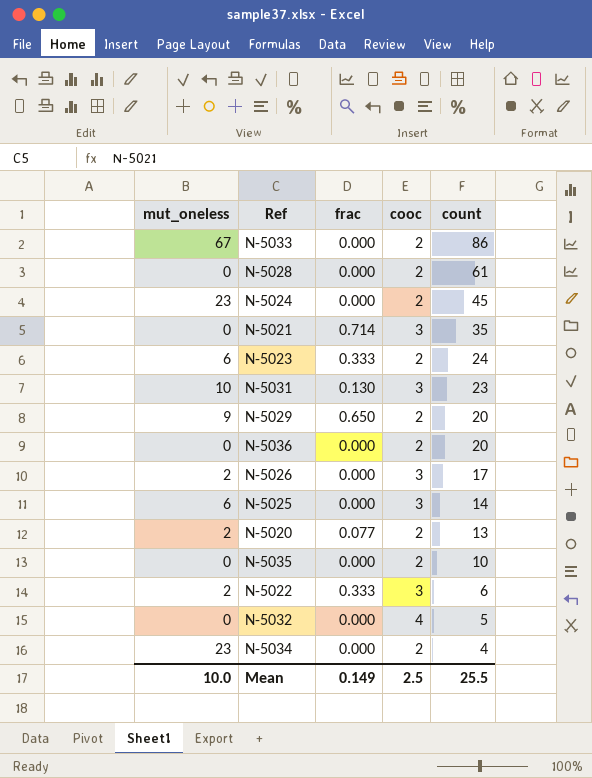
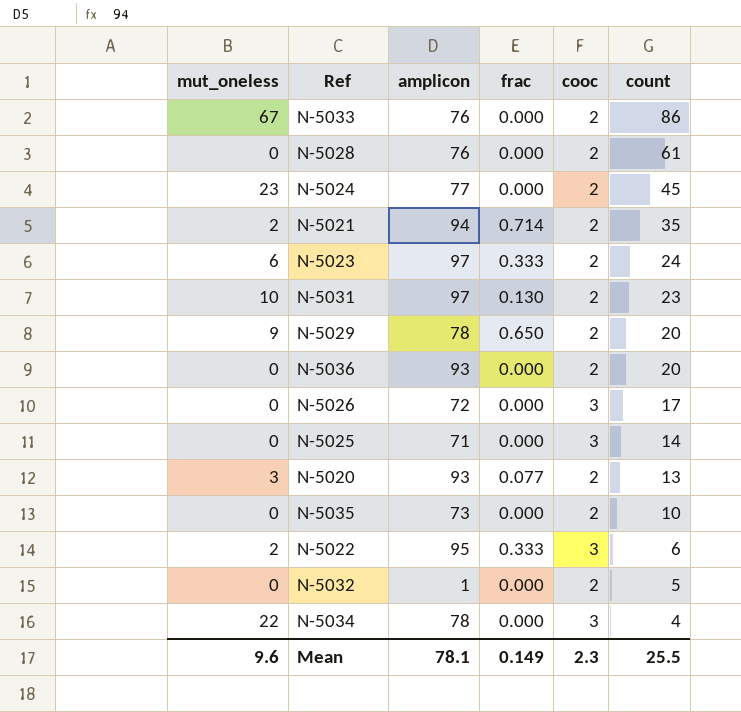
column amplicon | position: none -> 3
N-5021 | mut_oneless: 0 -> 2
N-5021 | cooc: 3 -> 2
N-5031 | cooc: 3 -> 2
N-5026 | mut_oneless: 2 -> 0
N-5025 | mut_oneless: 6 -> 0
N-5020 | mut_oneless: 2 -> 3
N-5032 | cooc: 4 -> 2
N-5034 | mut_oneless: 23 -> 22
N-5034 | cooc: 2 -> 3
Mean | mut_oneless: 10.0 -> 9.6
Mean | cooc: 2.5 -> 2.3

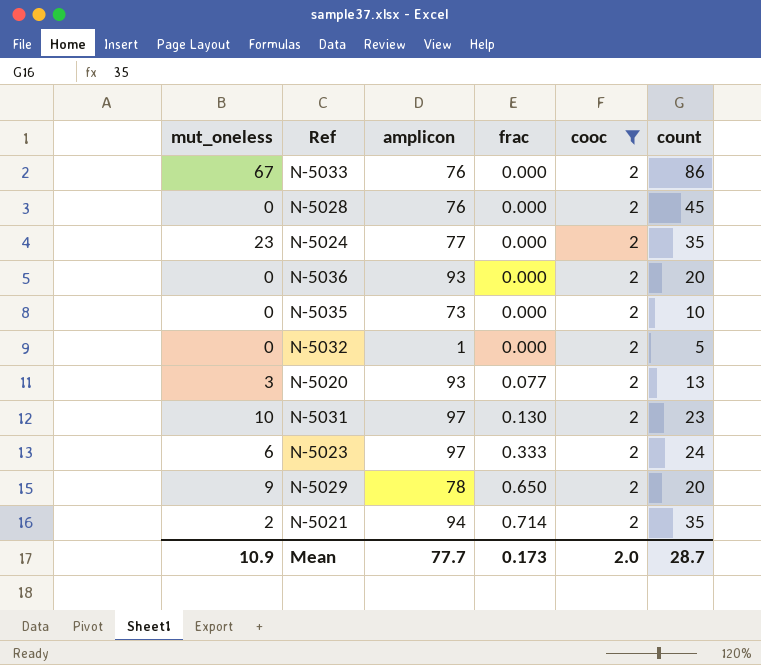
filter: none -> cooc = 2
row order: count descending -> frac ascending
N-5028 | count: 61 -> 45
N-5024 | count: 45 -> 35
Mean | mut_oneless: 9.6 -> 10.9
Mean | amplicon: 78.1 -> 77.7
Mean | frac: 0.149 -> 0.173
Mean | cooc: 2.3 -> 2.0
Mean | count: 25.5 -> 28.7

